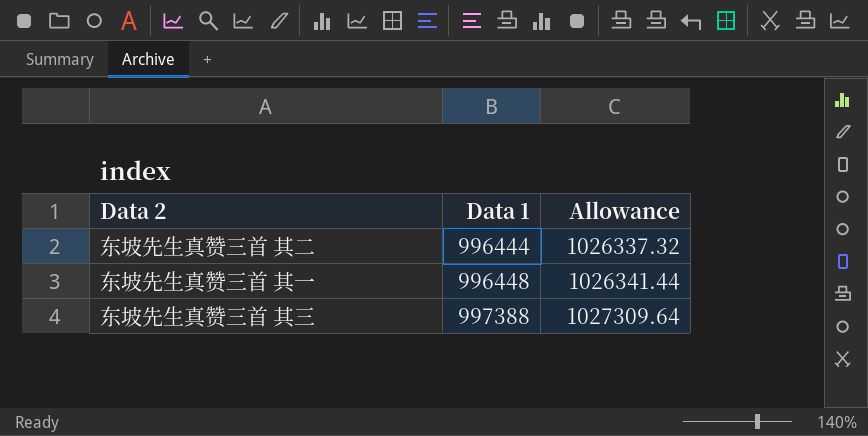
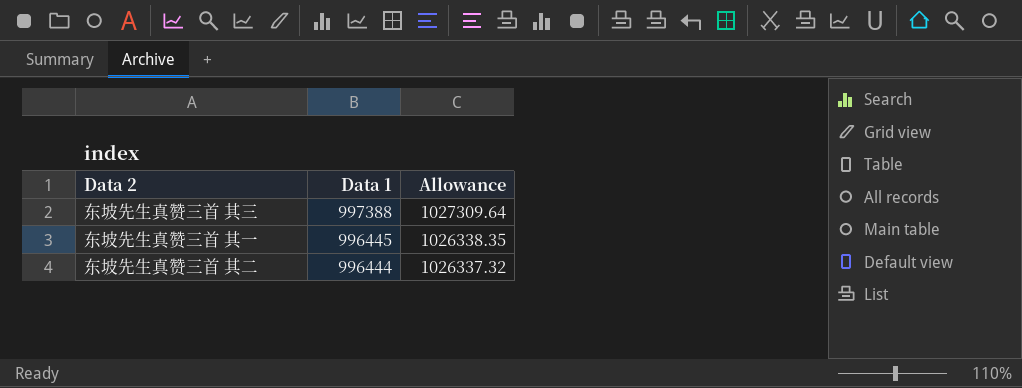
row order: Data 1 ascending -> Data 1 descending
东坡先生真赞三首 其一 | Data 1: 996448 -> 996445
东坡先生真赞三首 其一 | Allowance: 1026341.44 -> 1026338.35

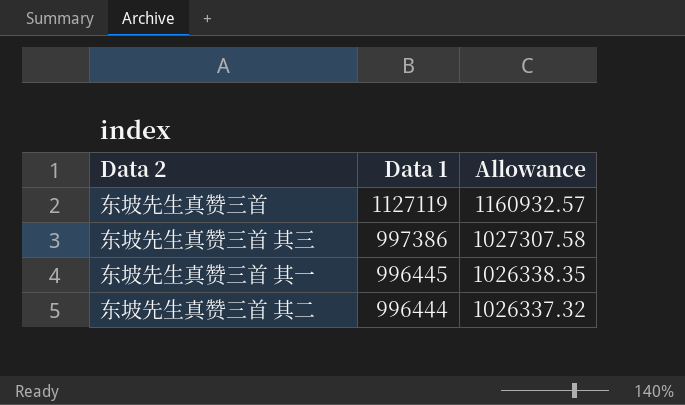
row 东坡先生真赞三首: none -> 1127119 | 1160932.57
东坡先生真赞三首 其三 | Data 1: 997388 -> 997386
东坡先生真赞三首 其三 | Allowance: 1027309.64 -> 1027307.58

